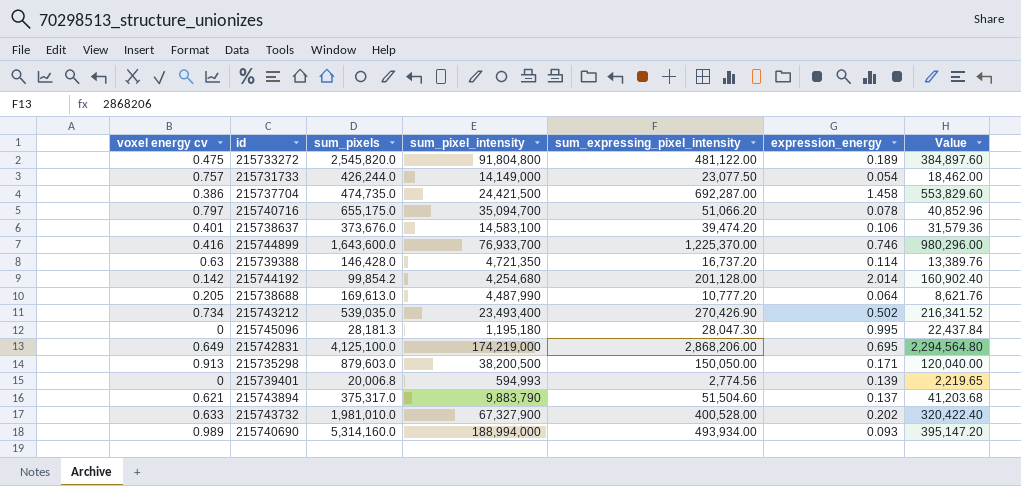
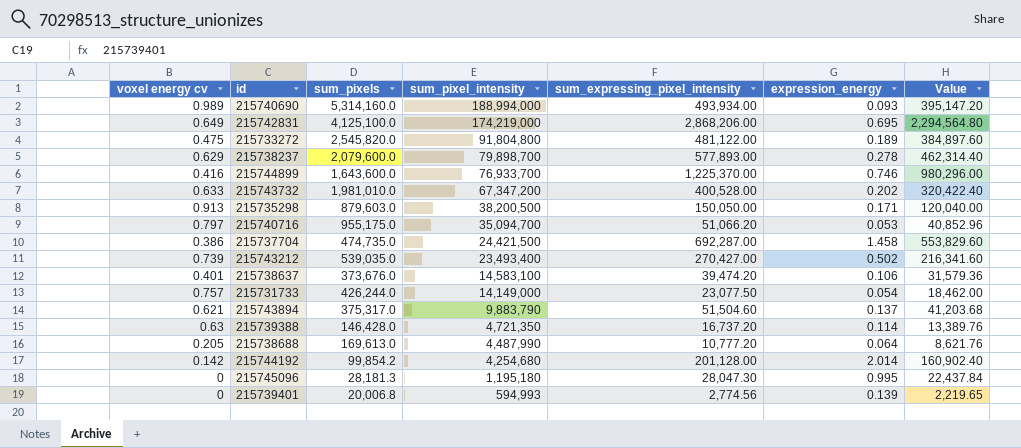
row order: none -> sum_pixel_intensity descending
row 215738237: none -> 0.629 | 2,079,600.0 | 79,898,700 | 577,893.00 | 0.278 | 462,314.40
215743732 | sum_pixel_intensity: 67,327,900 -> 67,347,200
215740716 | sum_pixels: 655,175.0 -> 955,175.0
215740716 | expression_energy: 0.078 -> 0.053
215743212 | voxel energy cv: 0.734 -> 0.739
215743212 | sum_expressing_pixel_intensity: 270,426.90 -> 270,427.00
215743212 | Value: 216,341.52 -> 216,341.60

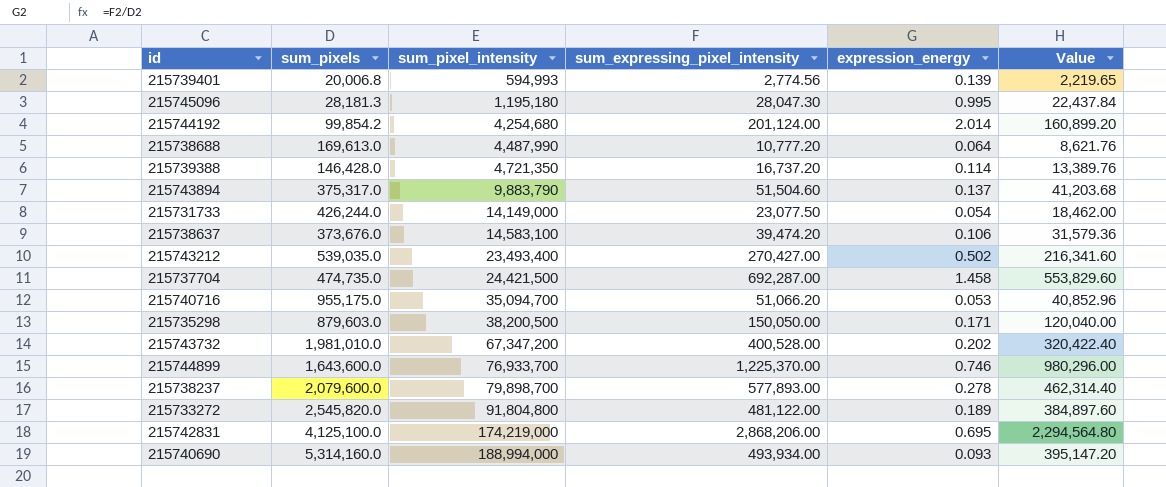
row order: sum_pixel_intensity descending -> sum_pixel_intensity ascending
column voxel energy cv | position: 1 -> none
215744192 | sum_expressing_pixel_intensity: 201,128.00 -> 201,124.00
215744192 | Value: 160,902.40 -> 160,899.20

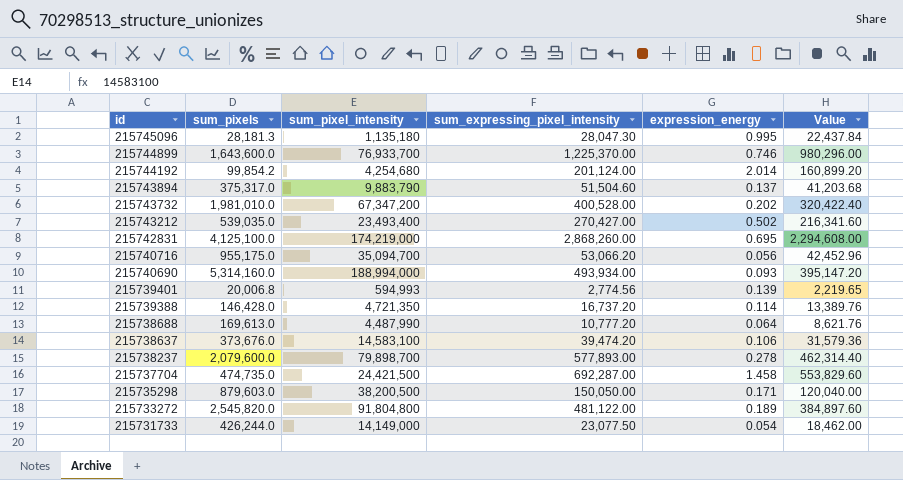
row order: sum_pixel_intensity ascending -> id descending
215745096 | sum_pixel_intensity: 1,195,180 -> 1,135,180
215742831 | sum_expressing_pixel_intensity: 2,868,206.00 -> 2,868,260.00
215742831 | Value: 2,294,564.80 -> 2,294,608.00
215740716 | sum_expressing_pixel_intensity: 51,066.20 -> 53,066.20
215740716 | expression_energy: 0.053 -> 0.056
215740716 | Value: 40,852.96 -> 42,452.96

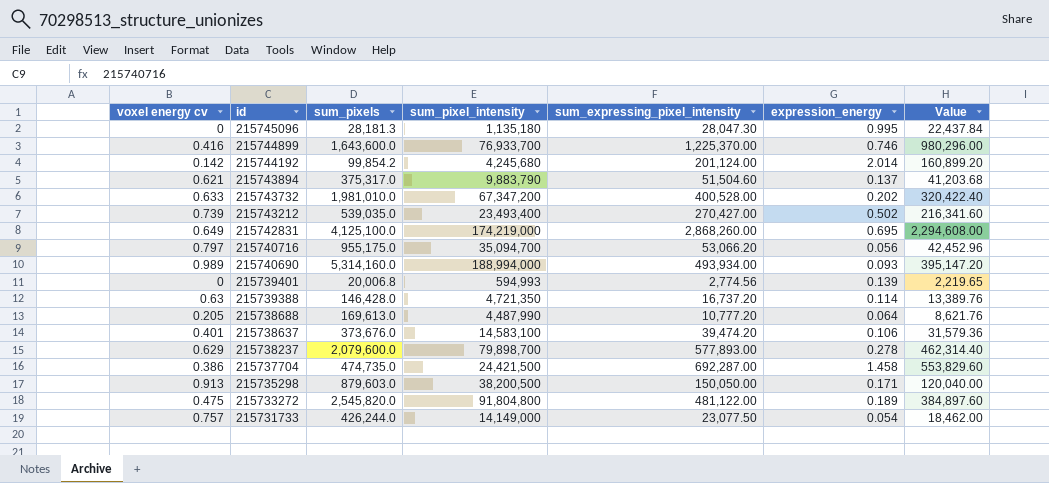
column voxel energy cv | position: none -> 1
215744192 | sum_pixel_intensity: 4,254,680 -> 4,245,680

